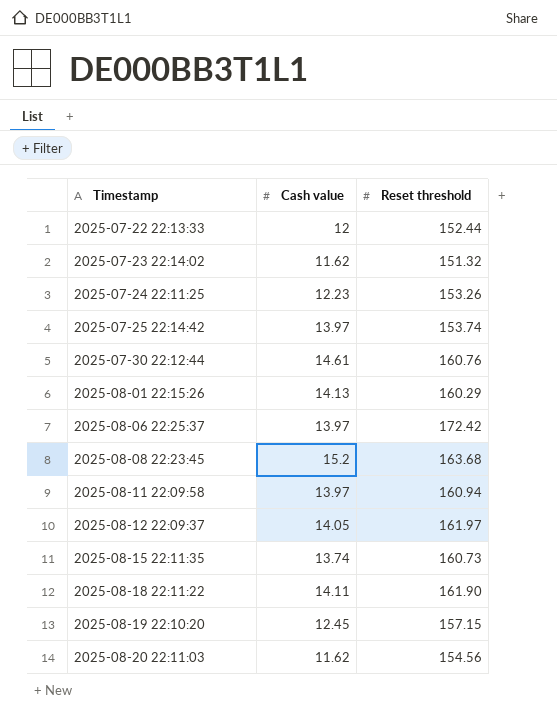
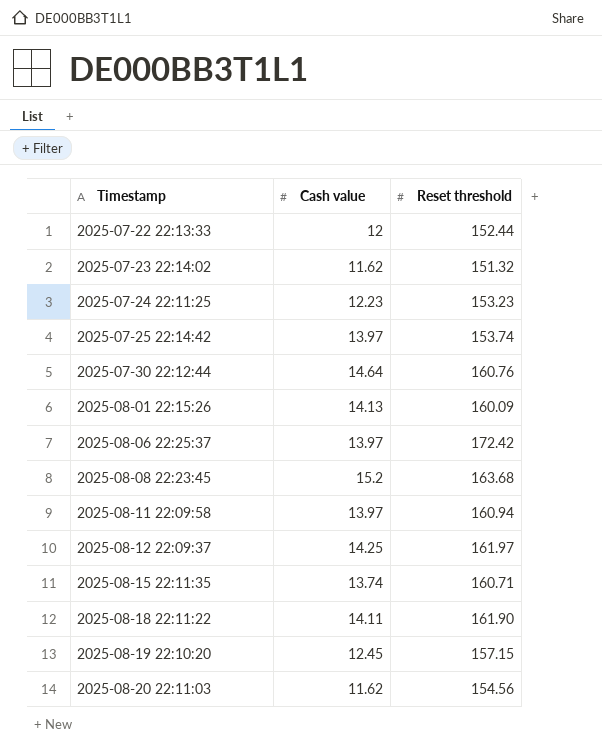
2025-07-24 22:11:25 | Reset threshold: 153.26 -> 153.23
2025-07-30 22:12:44 | Cash value: 14.61 -> 14.64
2025-08-01 22:15:26 | Reset threshold: 160.29 -> 160.09
2025-08-12 22:09:37 | Cash value: 14.05 -> 14.25
2025-08-15 22:11:35 | Reset threshold: 160.73 -> 160.71

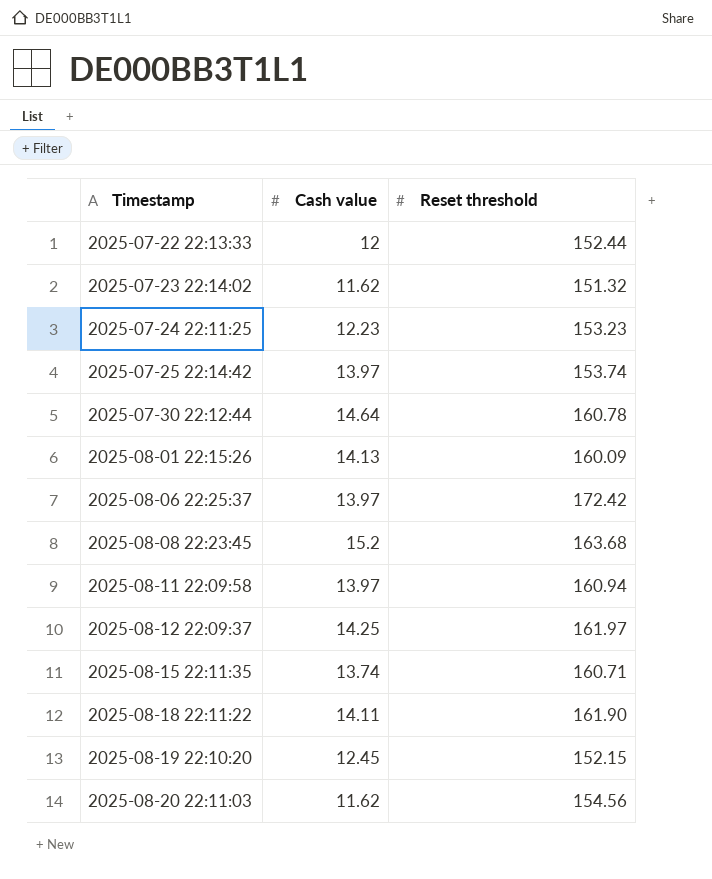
2025-07-30 22:12:44 | Reset threshold: 160.76 -> 160.78
2025-08-19 22:10:20 | Reset threshold: 157.15 -> 152.15

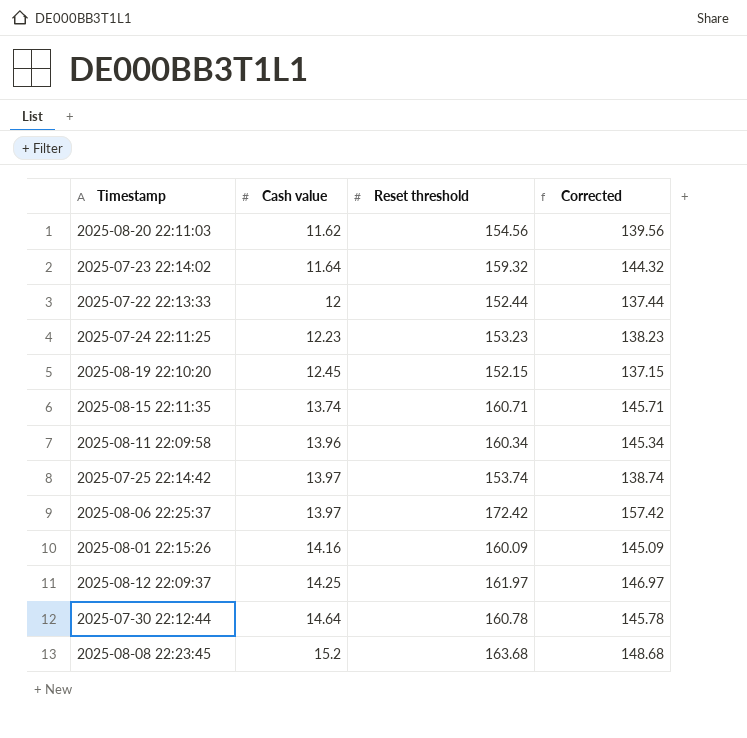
row order: Timestamp ascending -> Cash value ascending
column Corrected | formula: none -> [Reset threshold] - 15
row 2025-08-18 22:11:22: 14.11 | 161.90 -> none
2025-07-23 22:14:02 | Cash value: 11.62 -> 11.64
2025-07-23 22:14:02 | Reset threshold: 151.32 -> 159.32
2025-08-11 22:09:58 | Cash value: 13.97 -> 13.96
2025-08-11 22:09:58 | Reset threshold: 160.94 -> 160.34
2025-08-01 22:15:26 | Cash value: 14.13 -> 14.16

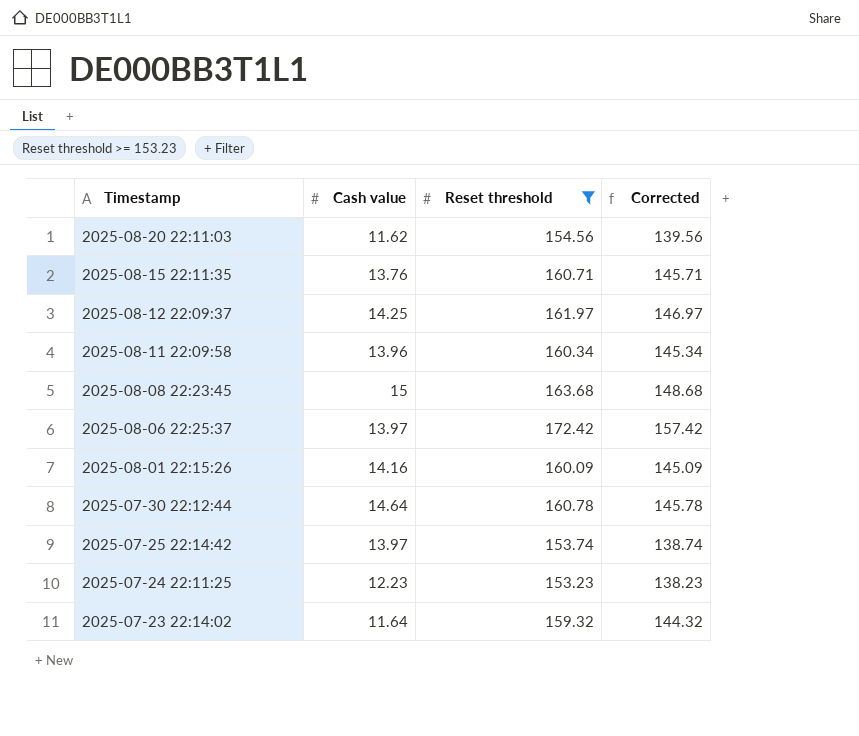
filter: none -> Reset threshold >= 153.23
row order: Cash value ascending -> Timestamp descending
2025-08-15 22:11:35 | Cash value: 13.74 -> 13.76
2025-08-08 22:23:45 | Cash value: 15.2 -> 15

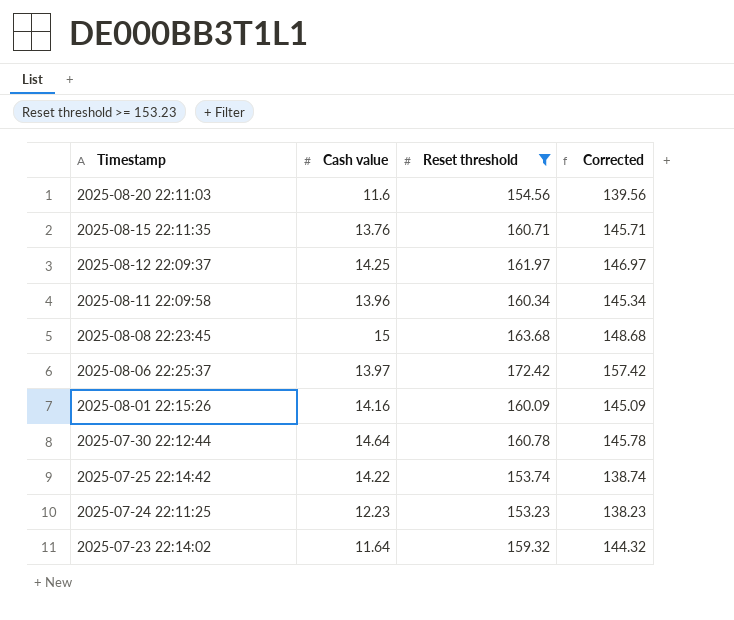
2025-08-20 22:11:03 | Cash value: 11.62 -> 11.6
2025-07-25 22:14:42 | Cash value: 13.97 -> 14.22

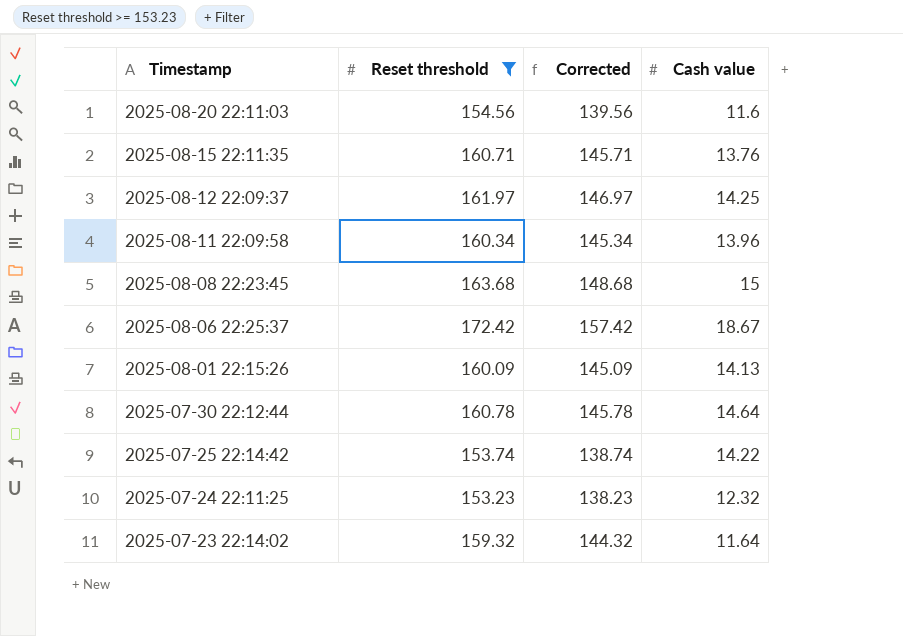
column Cash value | position: 2 -> 4
2025-08-06 22:25:37 | Cash value: 13.97 -> 18.67
2025-08-01 22:15:26 | Cash value: 14.16 -> 14.13
2025-07-24 22:11:25 | Cash value: 12.23 -> 12.32

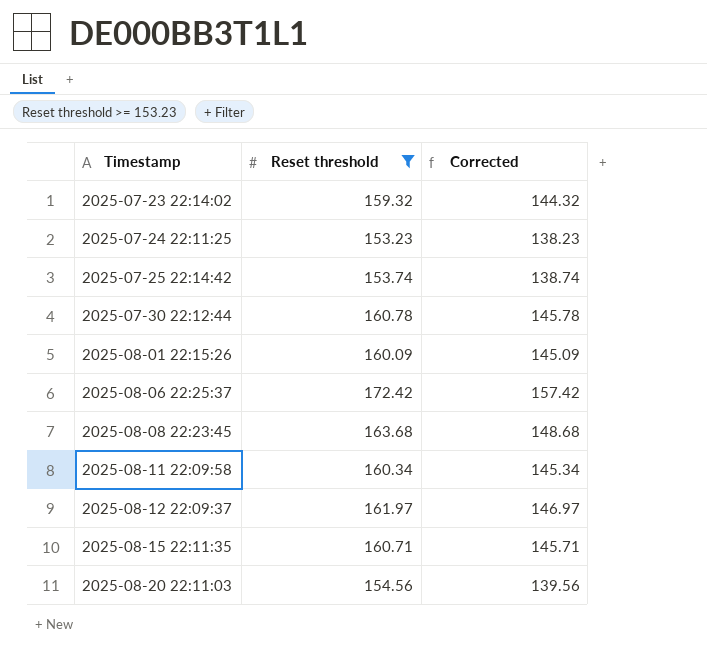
row order: Timestamp descending -> Timestamp ascending
column Cash value | position: 4 -> none

